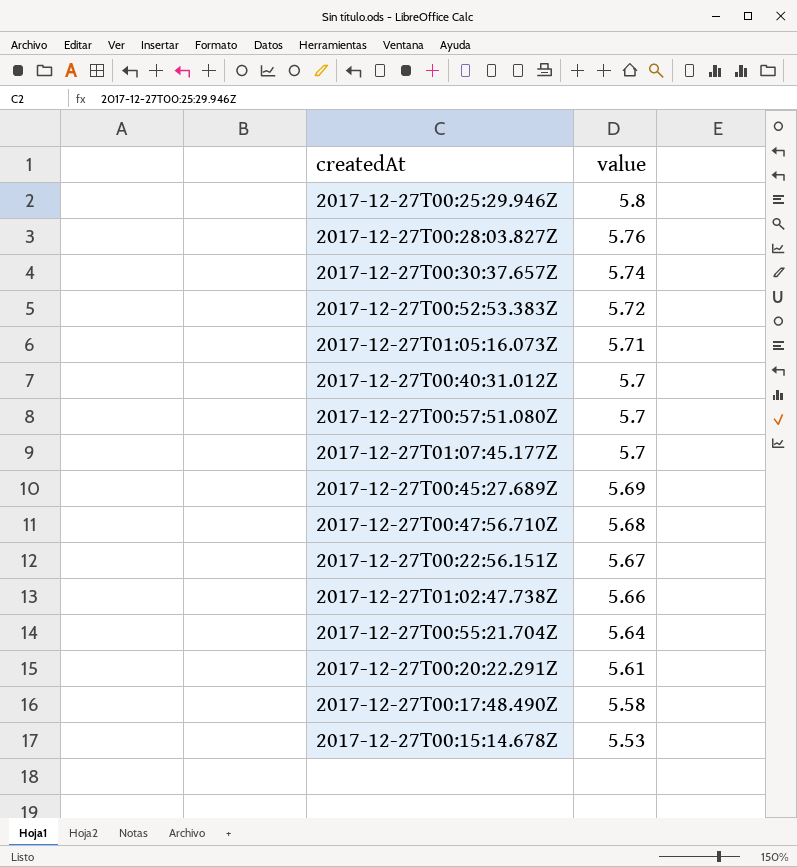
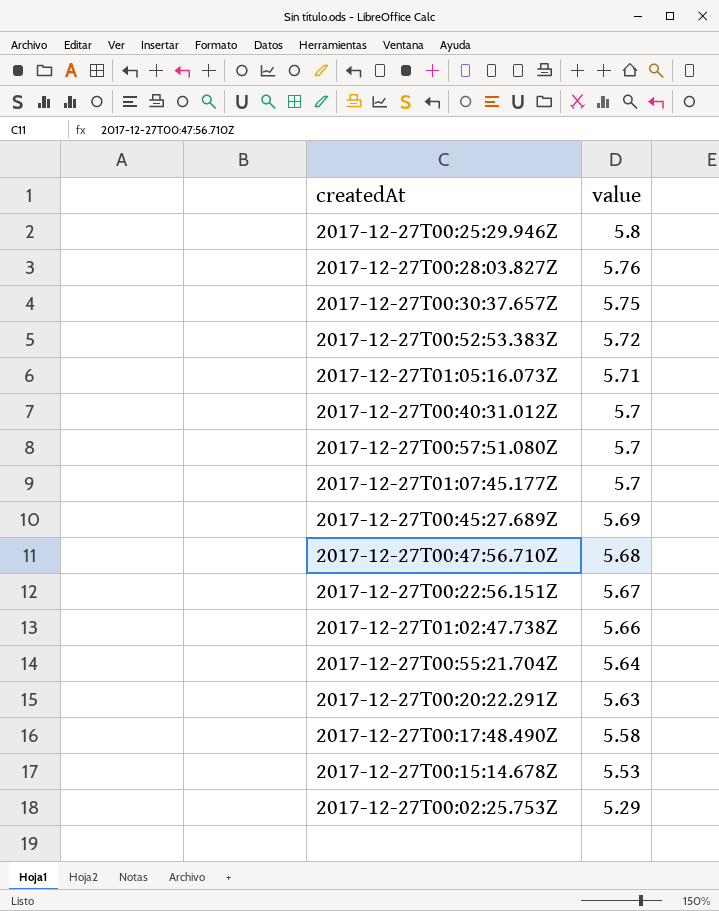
2017-12-27T00:30:37.657Z | value: 5.74 -> 5.75
2017-12-27T00:20:22.291Z | value: 5.61 -> 5.63
row 2017-12-27T00:02:25.753Z: none -> 5.29

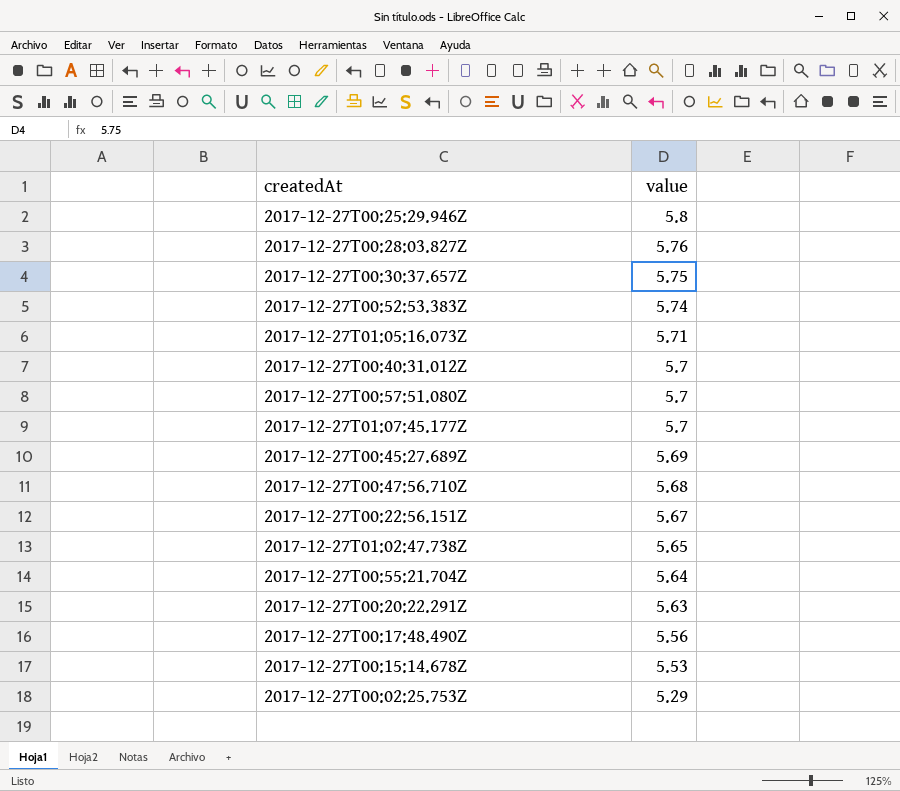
2017-12-27T00:52:53.383Z | value: 5.72 -> 5.74
2017-12-27T01:02:47.738Z | value: 5.66 -> 5.65
2017-12-27T00:17:48.490Z | value: 5.58 -> 5.56

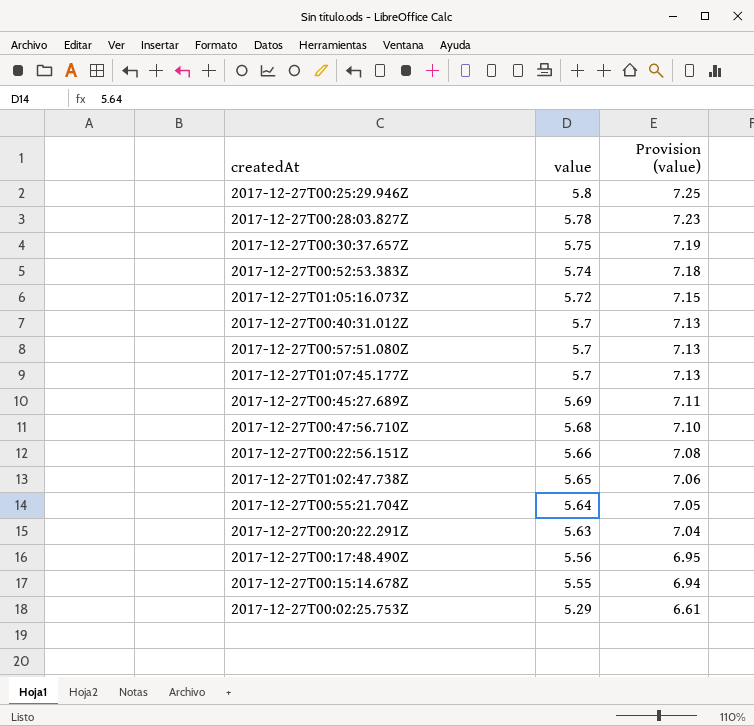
column Provision (value) | formula: none -> [value] * 1.25
2017-12-27T00:28:03.827Z | value: 5.76 -> 5.78
2017-12-27T01:05:16.073Z | value: 5.71 -> 5.72
2017-12-27T00:22:56.151Z | value: 5.67 -> 5.66
2017-12-27T00:15:14.678Z | value: 5.53 -> 5.55

